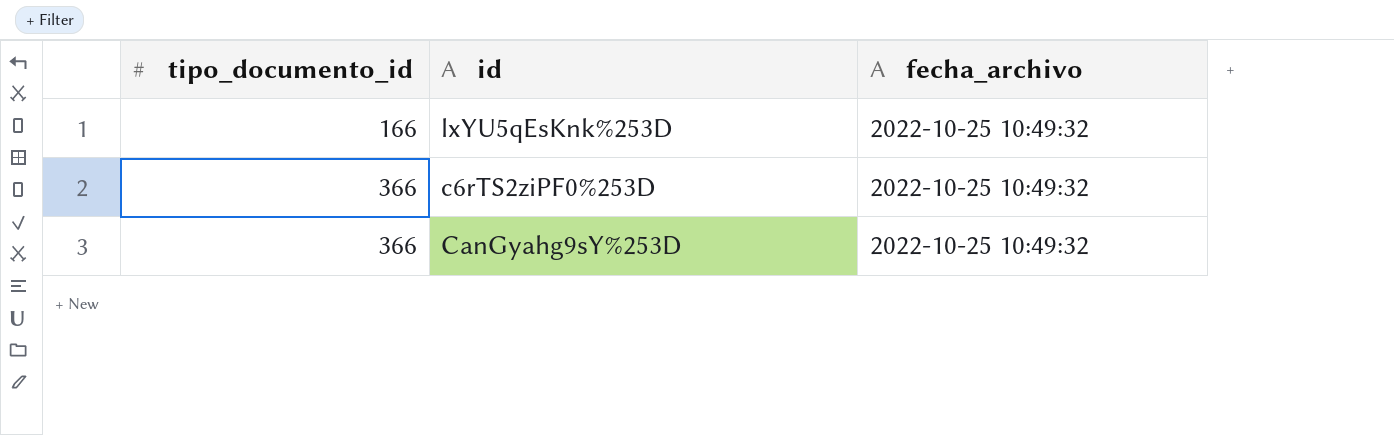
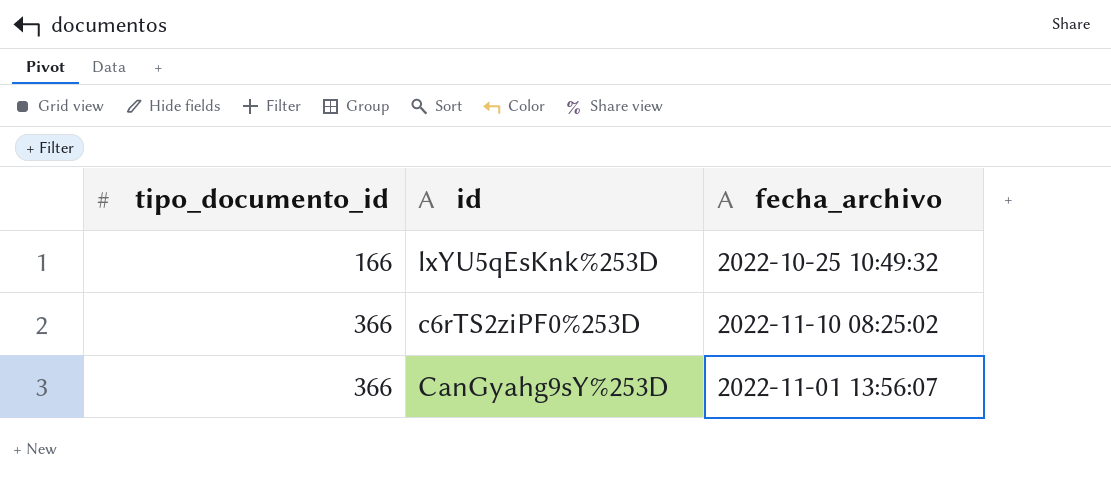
c6rTS2ziPF0%253D | fecha_archivo: 2022-10-25 10:49:32 -> 2022-11-10 08:25:02
CanGyahg9sY%253D | fecha_archivo: 2022-10-25 10:49:32 -> 2022-11-01 13:56:07

